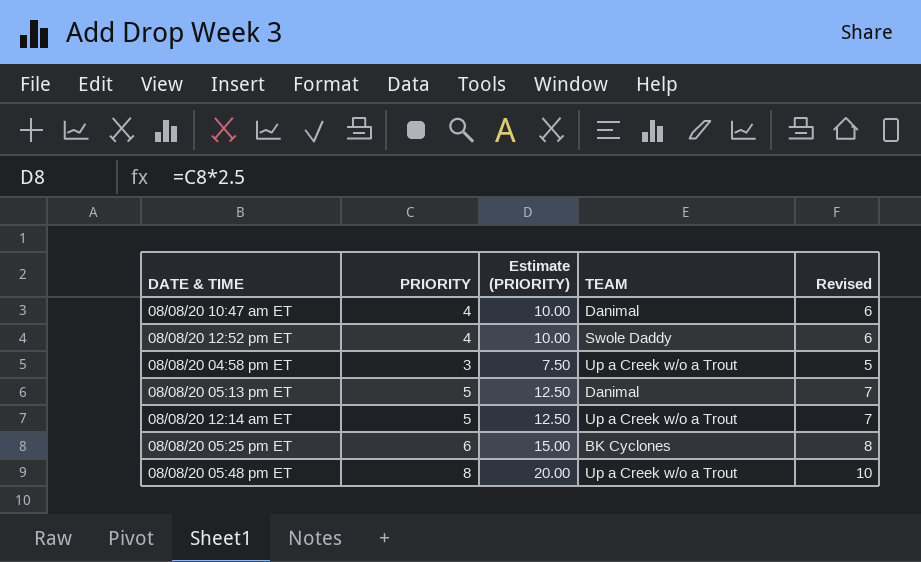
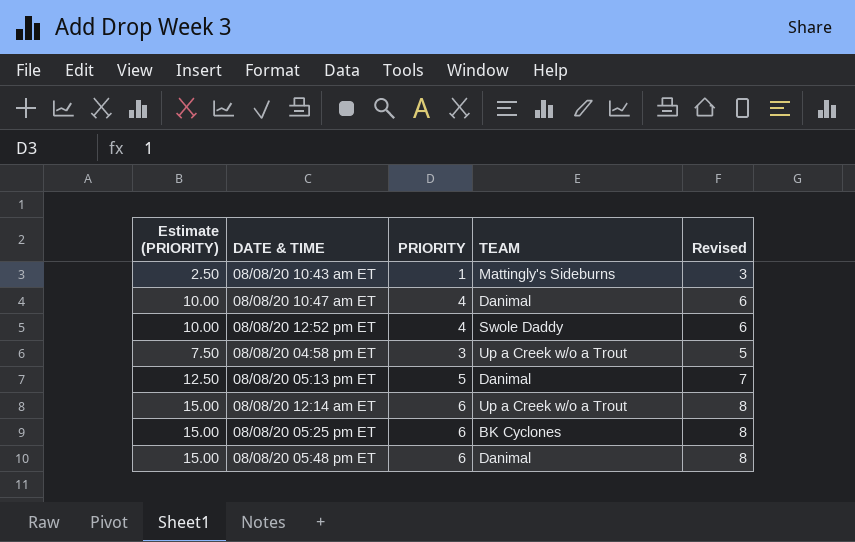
column Estimate (PRIORITY) | position: 3 -> 1
row 08/08/20 10:43 am ET: none -> 2.50 | 1 | Mattingly's Sideburns | 3
08/08/20 12:14 am ET | Estimate (PRIORITY): 12.50 -> 15.00
08/08/20 12:14 am ET | PRIORITY: 5 -> 6
08/08/20 12:14 am ET | Revised: 7 -> 8
08/08/20 05:48 pm ET | Estimate (PRIORITY): 20.00 -> 15.00
08/08/20 05:48 pm ET | PRIORITY: 8 -> 6
08/08/20 05:48 pm ET | TEAM: Up a Creek w/o a Trout -> Danimal
08/08/20 05:48 pm ET | Revised: 10 -> 8

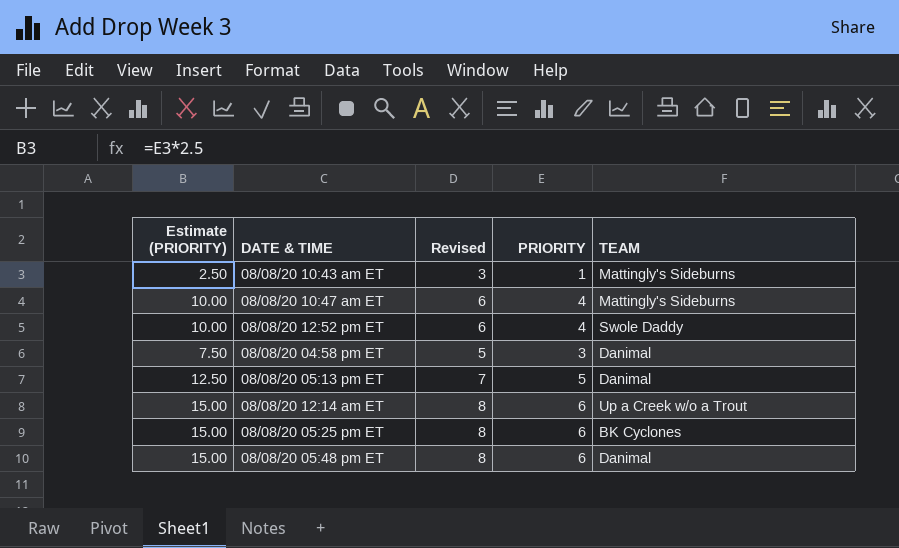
column Revised | position: 5 -> 3
08/08/20 10:47 am ET | TEAM: Danimal -> Mattingly's Sideburns
08/08/20 04:58 pm ET | TEAM: Up a Creek w/o a Trout -> Danimal

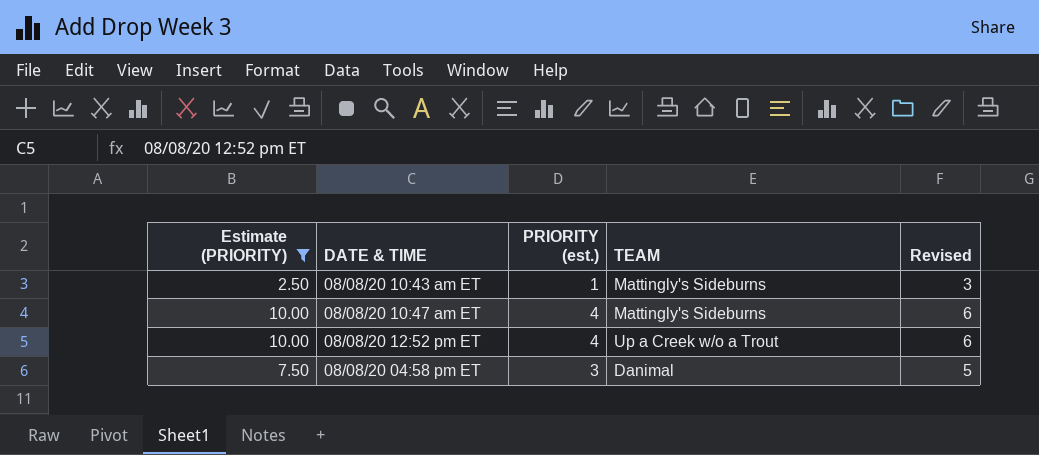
filter: none -> Estimate (PRIORITY) <= 10.00
column name: PRIORITY -> PRIORITY (est.)
column Revised | position: 3 -> 5
08/08/20 12:52 pm ET | TEAM: Swole Daddy -> Up a Creek w/o a Trout

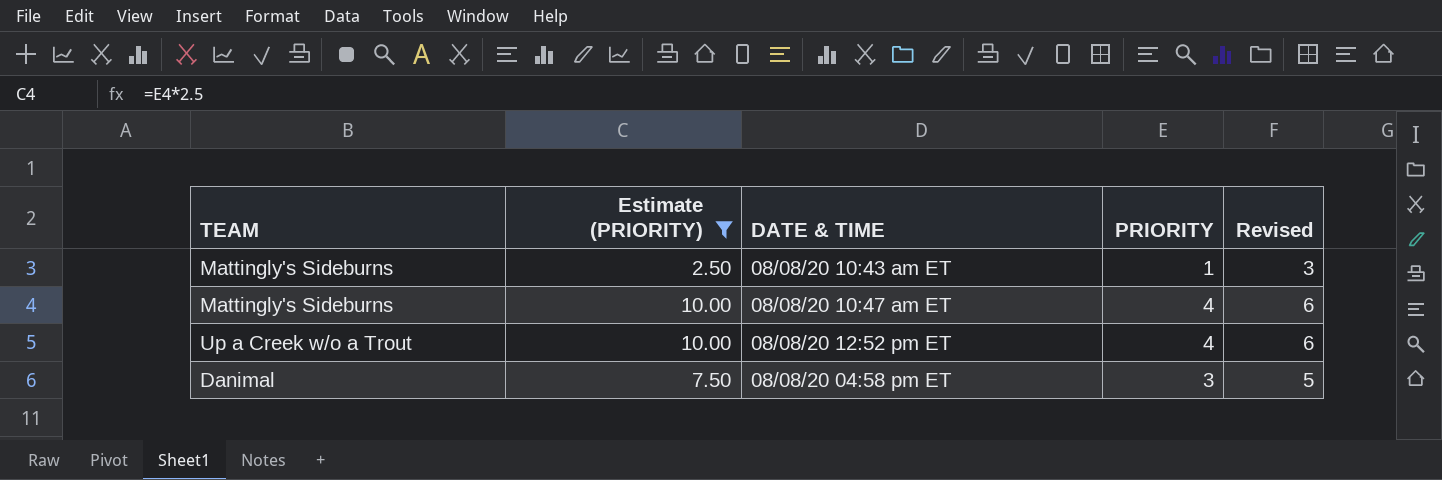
column TEAM | position: 4 -> 1
column name: PRIORITY (est.) -> PRIORITY

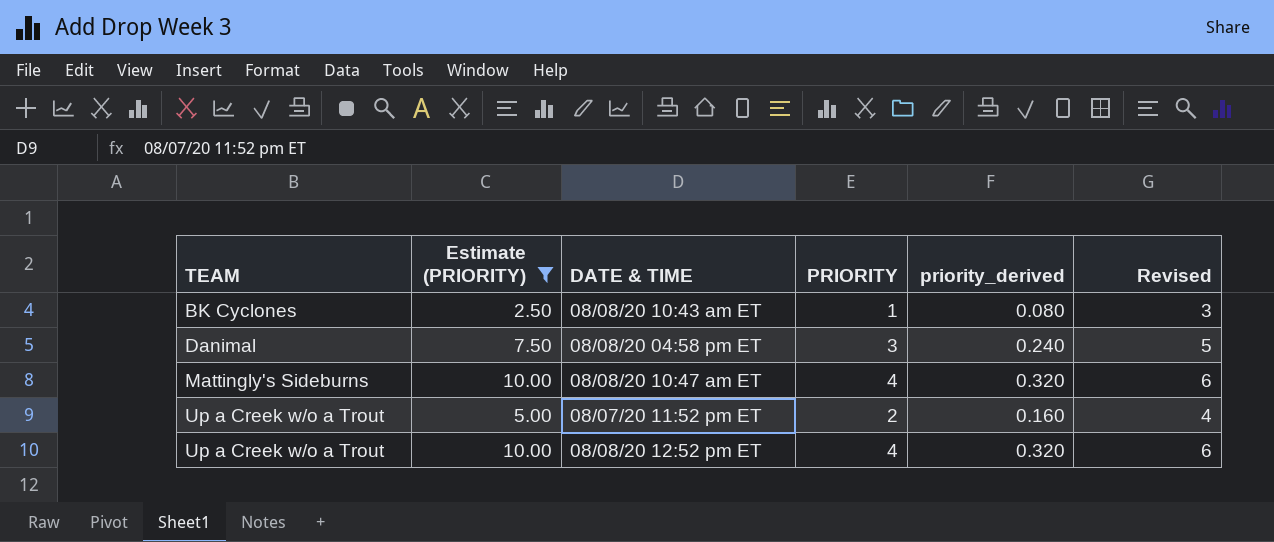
row order: none -> TEAM ascending
column priority_derived | formula: none -> [PRIORITY] * 0.08
08/08/20 10:43 am ET | TEAM: Mattingly's Sideburns -> BK Cyclones
row 08/07/20 11:52 pm ET: none -> Up a Creek w/o a Trout | 5.00 | 2 | 0.160 | 4

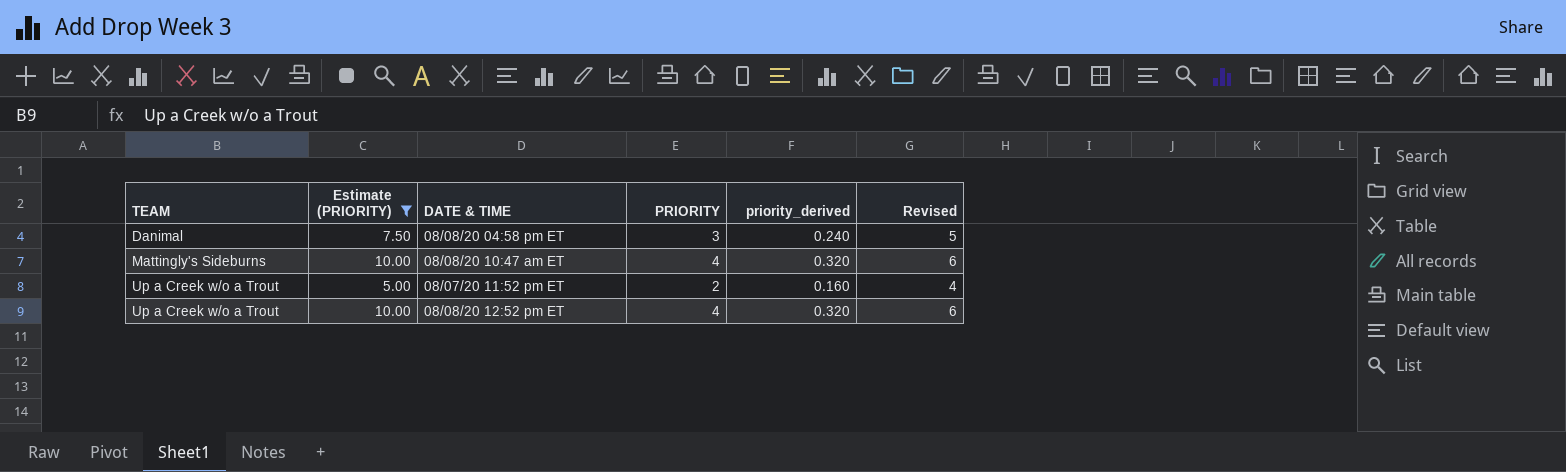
row 08/08/20 10:43 am ET: BK Cyclones | 2.50 | 1 | 0.080 | 3 -> none

